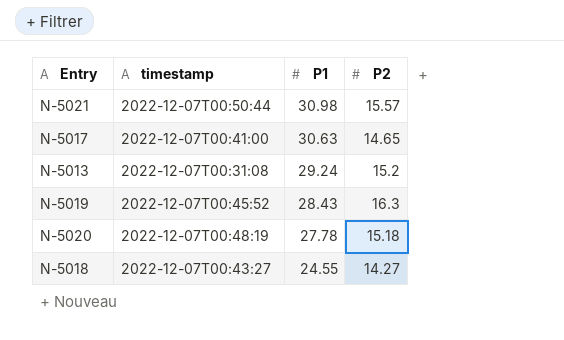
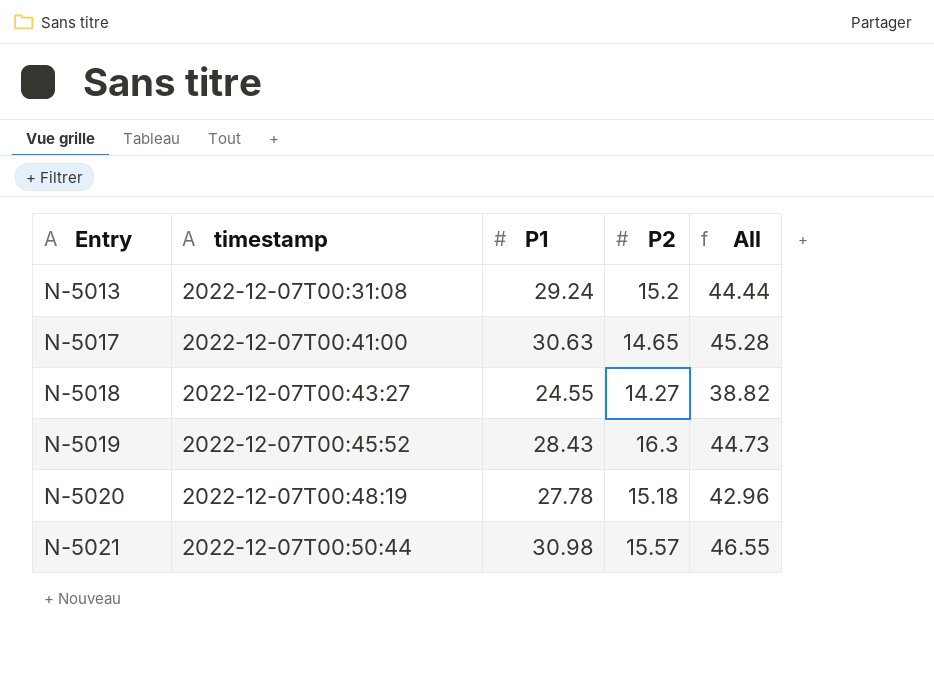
row order: P1 descending -> Entry ascending
column All | formula: none -> [P1] + [P2]

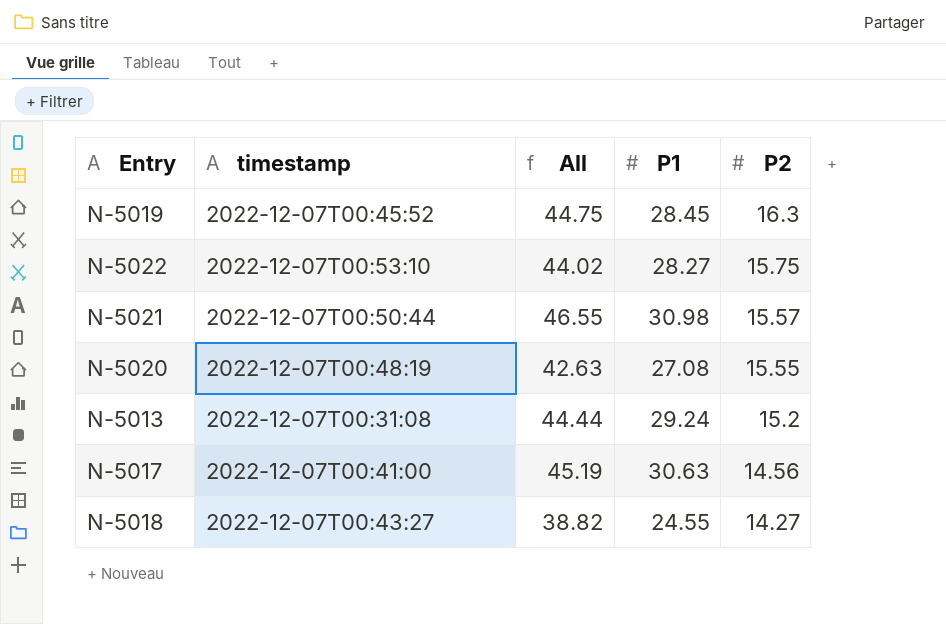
row order: Entry ascending -> P2 descending
column All | position: 5 -> 3
N-5019 | All: 44.73 -> 44.75
N-5019 | P1: 28.43 -> 28.45
row N-5022: none -> 2022-12-07T00:53:10 | 44.02 | 28.27 | 15.75
N-5020 | All: 42.96 -> 42.63
N-5020 | P1: 27.78 -> 27.08
N-5020 | P2: 15.18 -> 15.55
N-5017 | All: 45.28 -> 45.19
N-5017 | P2: 14.65 -> 14.56

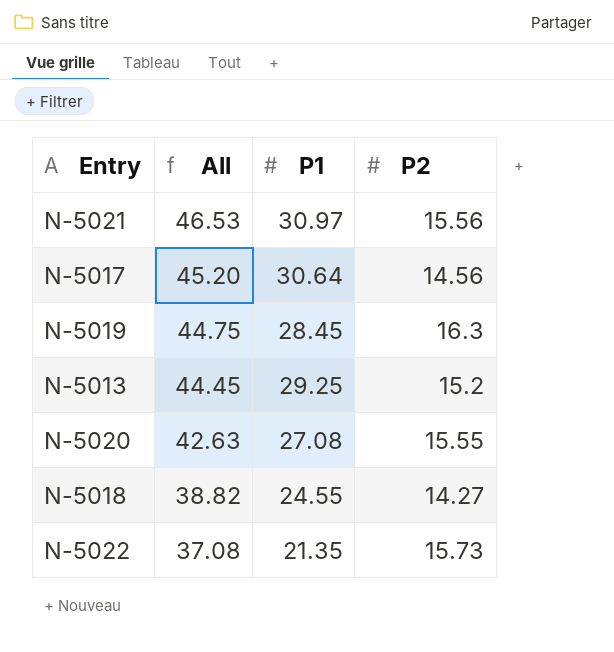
row order: P2 descending -> All descending
column timestamp | position: 2 -> none
N-5021 | All: 46.55 -> 46.53
N-5021 | P1: 30.98 -> 30.97
N-5021 | P2: 15.57 -> 15.56
N-5017 | All: 45.19 -> 45.20
N-5017 | P1: 30.63 -> 30.64
N-5013 | All: 44.44 -> 44.45
N-5013 | P1: 29.24 -> 29.25
N-5022 | All: 44.02 -> 37.08
N-5022 | P1: 28.27 -> 21.35
N-5022 | P2: 15.75 -> 15.73

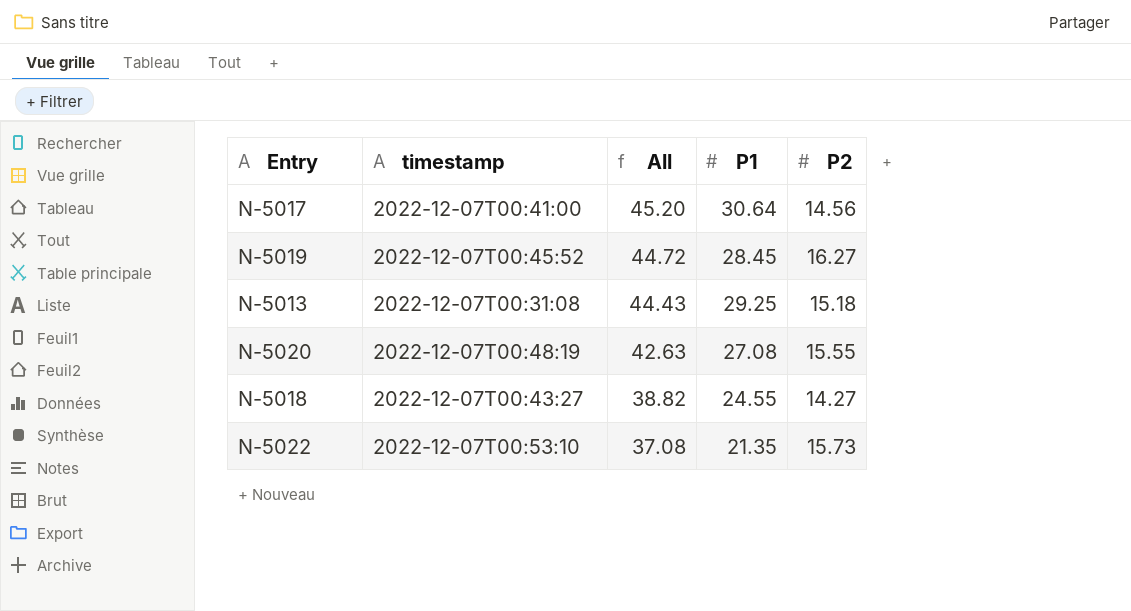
column timestamp | position: none -> 2
row N-5021: 46.53 | 30.97 | 15.56 -> none
N-5019 | All: 44.75 -> 44.72
N-5019 | P2: 16.3 -> 16.27
N-5013 | All: 44.45 -> 44.43
N-5013 | P2: 15.2 -> 15.18

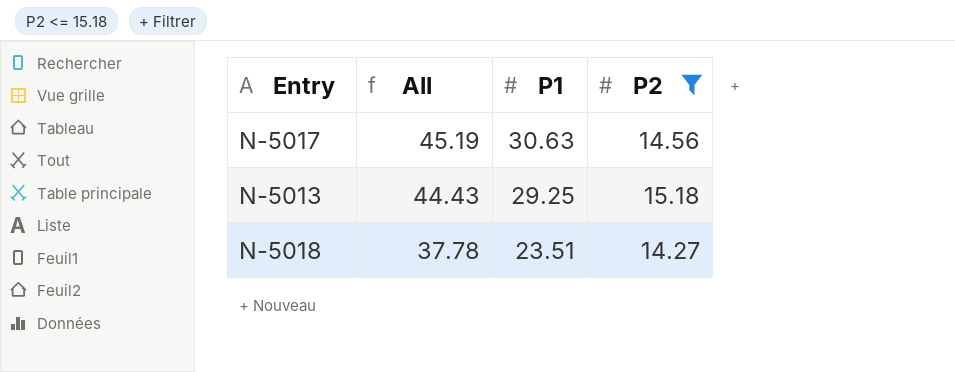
filter: none -> P2 <= 15.18
column timestamp | position: 2 -> none
N-5017 | All: 45.20 -> 45.19
N-5017 | P1: 30.64 -> 30.63
N-5018 | All: 38.82 -> 37.78
N-5018 | P1: 24.55 -> 23.51

